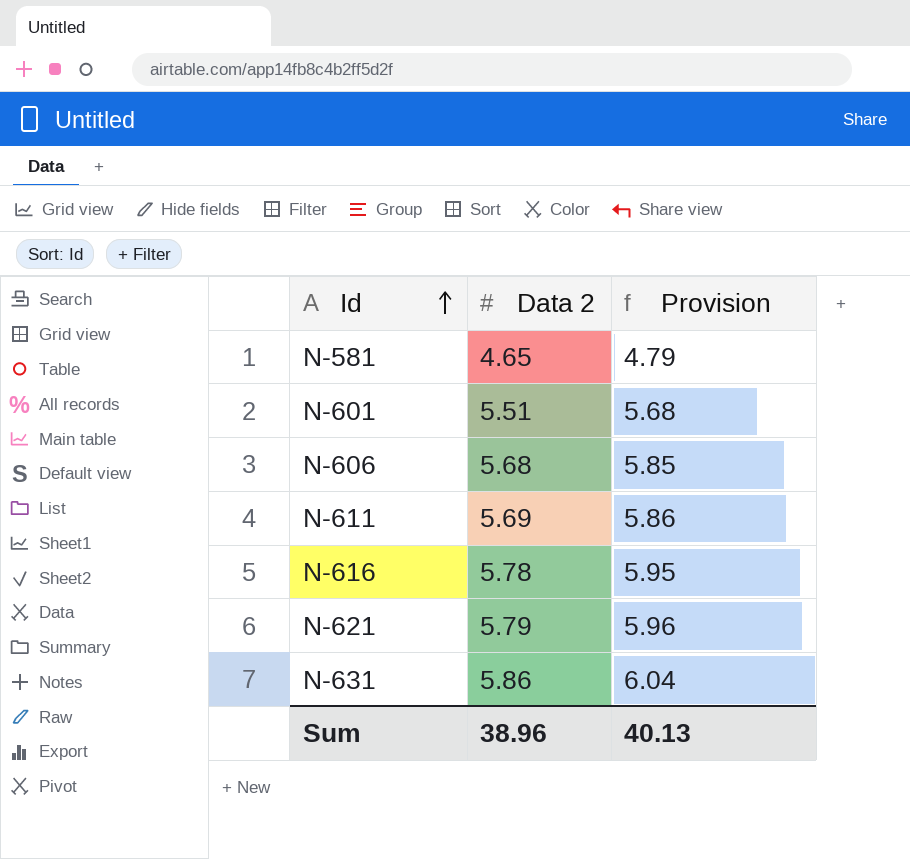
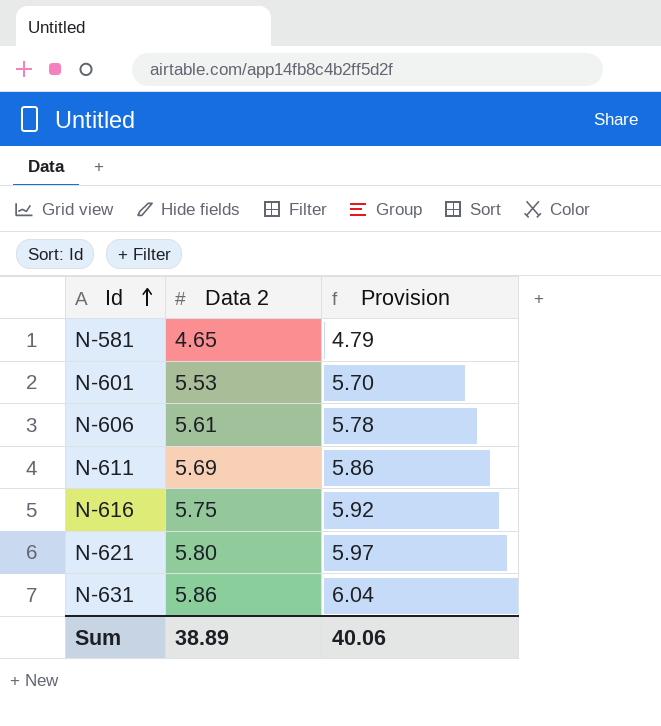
N-601 | Data 2: 5.51 -> 5.53
N-601 | Provision: 5.68 -> 5.70
N-606 | Data 2: 5.68 -> 5.61
N-606 | Provision: 5.85 -> 5.78
N-616 | Data 2: 5.78 -> 5.75
N-616 | Provision: 5.95 -> 5.92
N-621 | Data 2: 5.79 -> 5.80
N-621 | Provision: 5.96 -> 5.97
Sum | Data 2: 38.96 -> 38.89
Sum | Provision: 40.13 -> 40.06

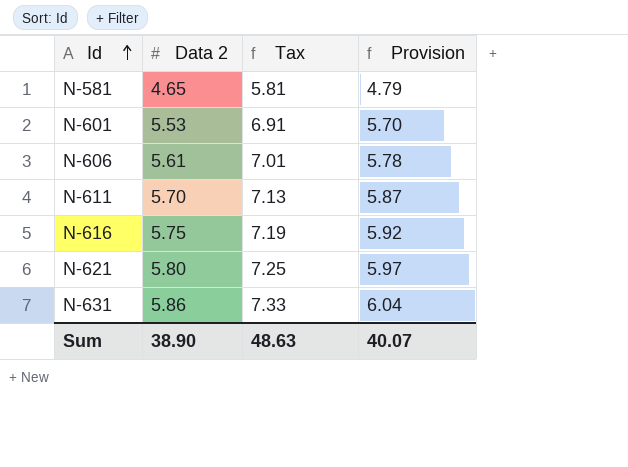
column Tax | formula: none -> [Data 2] * 1.25
N-611 | Data 2: 5.69 -> 5.70
N-611 | Provision: 5.86 -> 5.87
Sum | Data 2: 38.89 -> 38.90
Sum | Provision: 40.06 -> 40.07

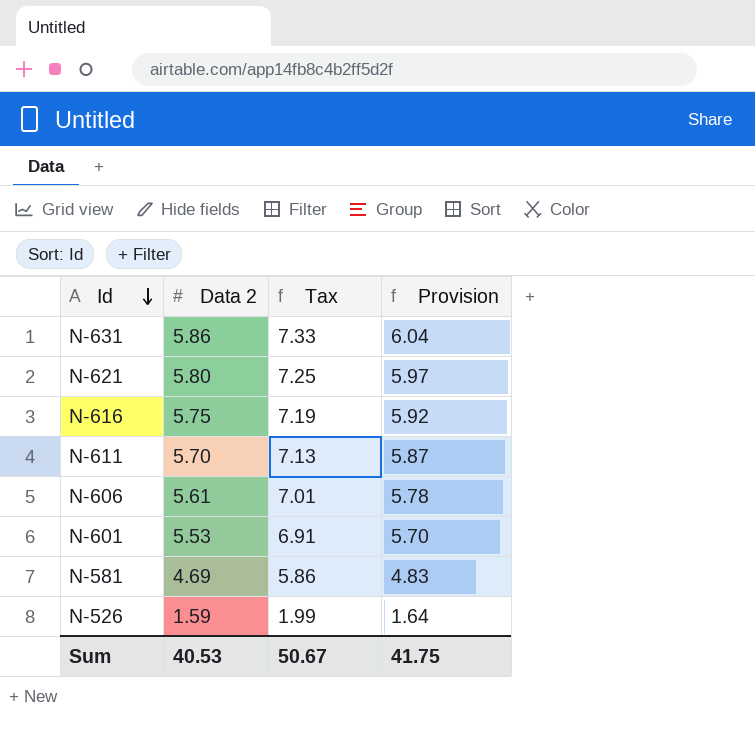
row order: Id ascending -> Id descending
N-581 | Data 2: 4.65 -> 4.69
N-581 | Tax: 5.81 -> 5.86
N-581 | Provision: 4.79 -> 4.83
row N-526: none -> 1.59 | 1.99 | 1.64
Sum | Data 2: 38.90 -> 40.53
Sum | Tax: 48.63 -> 50.67
Sum | Provision: 40.07 -> 41.75

